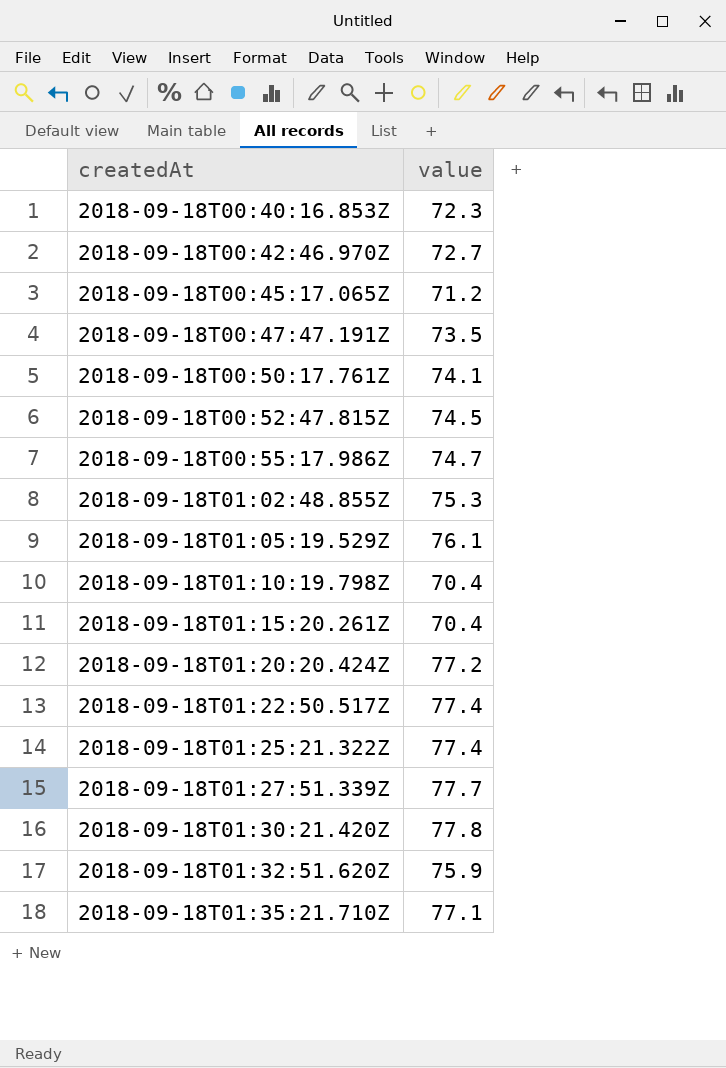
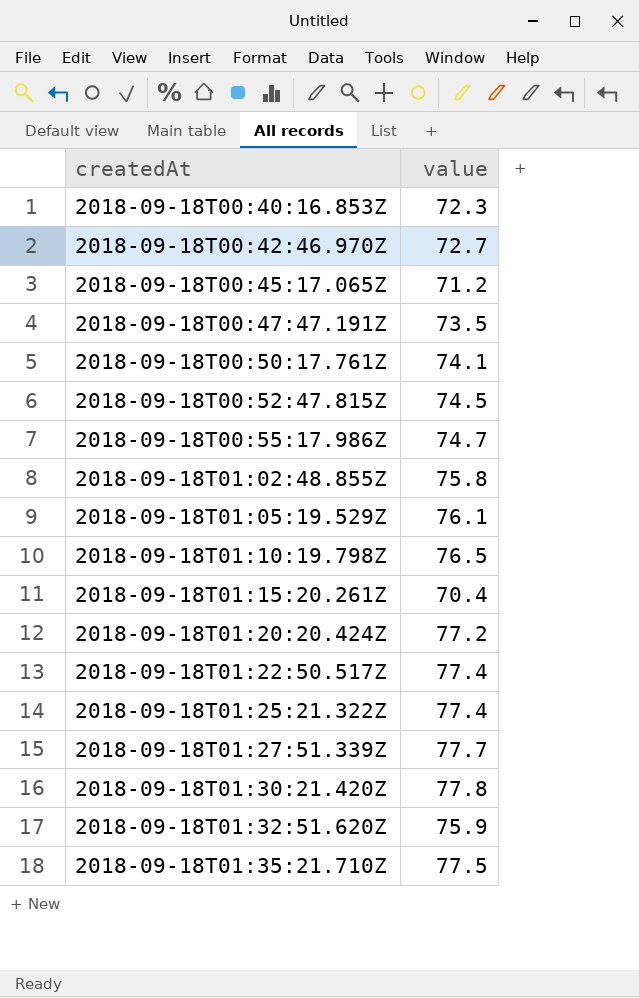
2018-09-18T01:02:48.855Z | value: 75.3 -> 75.8
2018-09-18T01:10:19.798Z | value: 70.4 -> 76.5
2018-09-18T01:35:21.710Z | value: 77.1 -> 77.5

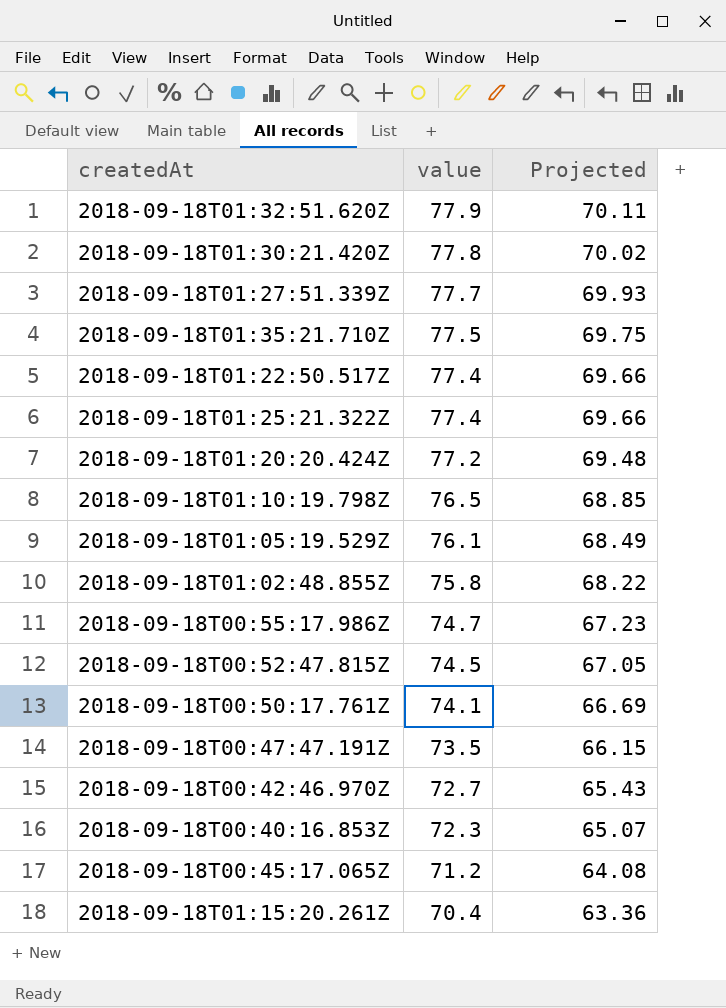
row order: createdAt ascending -> value descending
column Projected | formula: none -> [value] * 0.9
2018-09-18T01:32:51.620Z | value: 75.9 -> 77.9

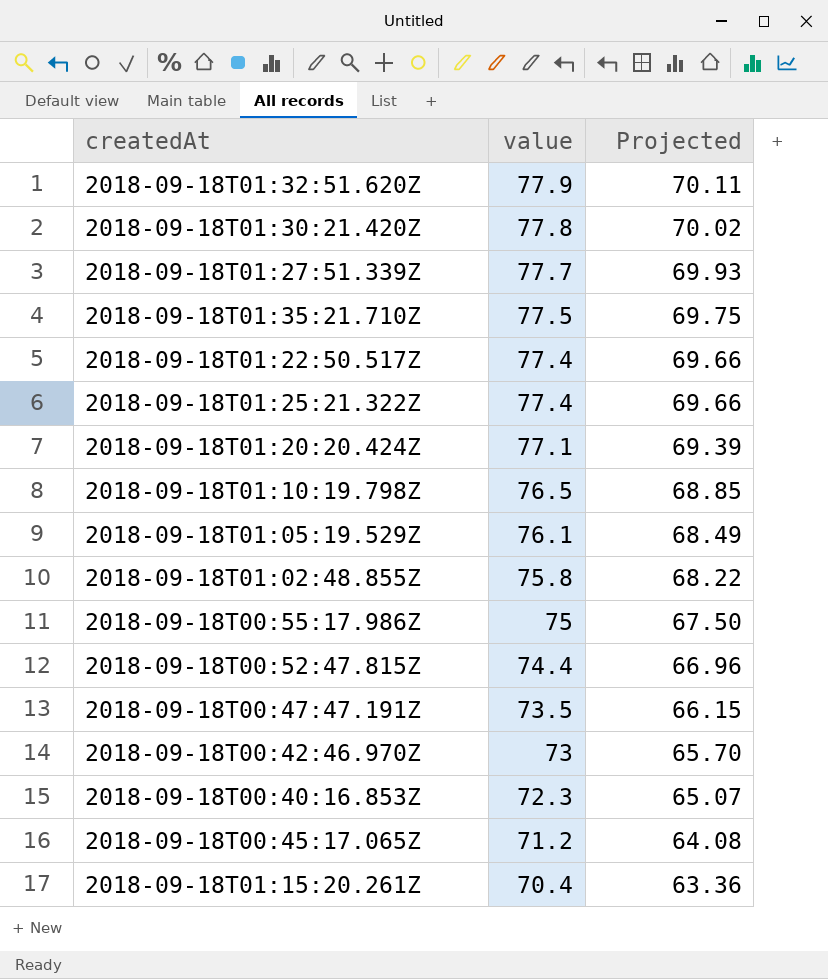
row 2018-09-18T00:50:17.761Z: 74.1 | 66.69 -> none
2018-09-18T01:20:20.424Z | value: 77.2 -> 77.1
2018-09-18T01:20:20.424Z | Projected: 69.48 -> 69.39
2018-09-18T00:55:17.986Z | value: 74.7 -> 75
2018-09-18T00:55:17.986Z | Projected: 67.23 -> 67.50
2018-09-18T00:52:47.815Z | value: 74.5 -> 74.4
2018-09-18T00:52:47.815Z | Projected: 67.05 -> 66.96
2018-09-18T00:42:46.970Z | value: 72.7 -> 73
2018-09-18T00:42:46.970Z | Projected: 65.43 -> 65.70

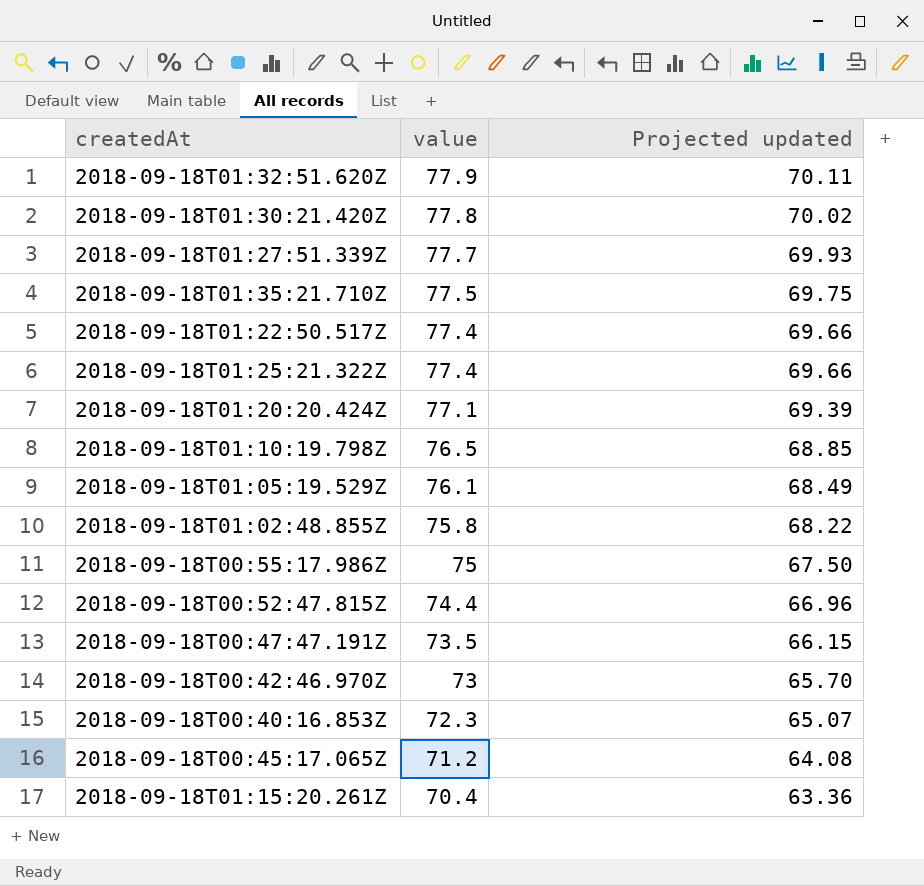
column name: Projected -> Projected updated

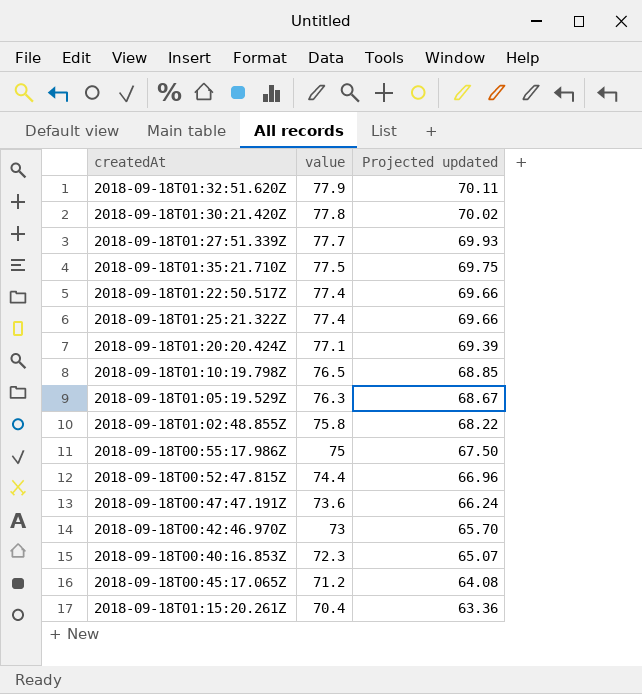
2018-09-18T01:05:19.529Z | value: 76.1 -> 76.3
2018-09-18T01:05:19.529Z | Projected updated: 68.49 -> 68.67
2018-09-18T00:47:47.191Z | value: 73.5 -> 73.6
2018-09-18T00:47:47.191Z | Projected updated: 66.15 -> 66.24

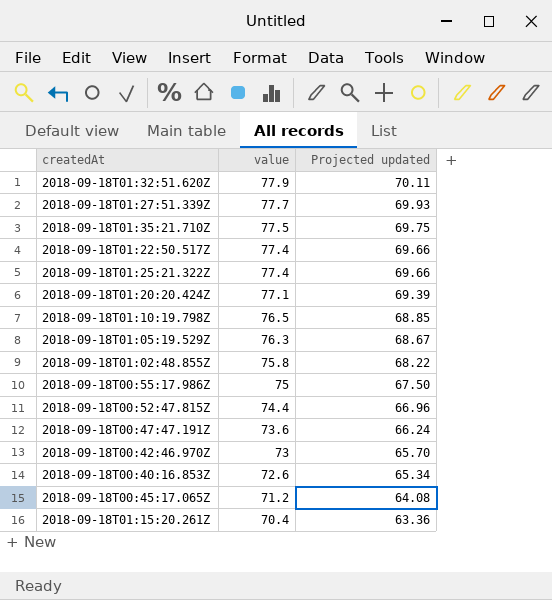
row 2018-09-18T01:30:21.420Z: 77.8 | 70.02 -> none
2018-09-18T00:40:16.853Z | value: 72.3 -> 72.6
2018-09-18T00:40:16.853Z | Projected updated: 65.07 -> 65.34

